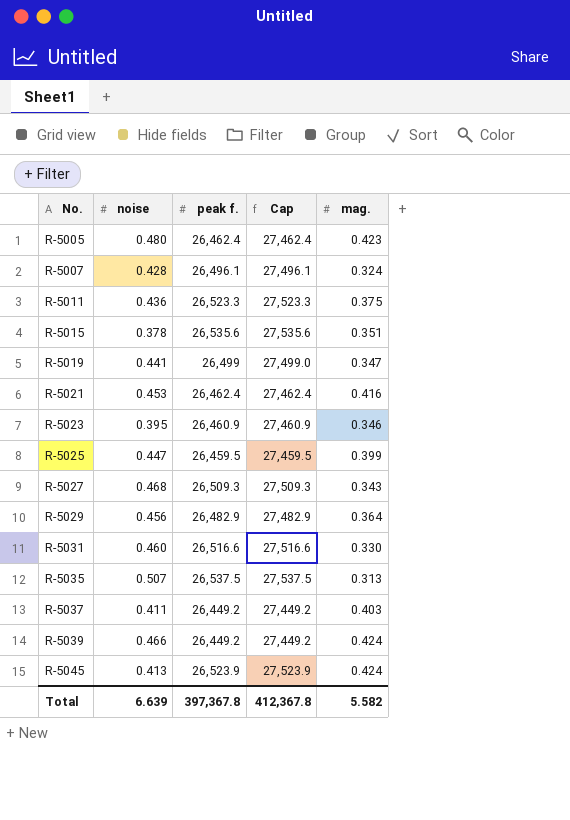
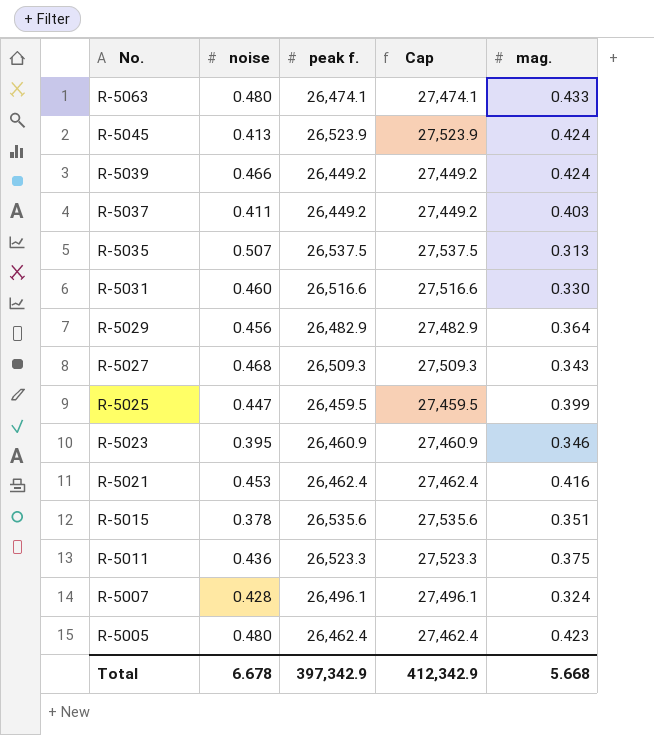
row order: No. ascending -> No. descending
row R-5019: 0.441 | 26,499 | 27,499.0 | 0.347 -> none
row R-5063: none -> 0.480 | 26,474.1 | 27,474.1 | 0.433
Total | noise: 6.639 -> 6.678
Total | peak f.: 397,367.8 -> 397,342.9
Total | Cap: 412,367.8 -> 412,342.9
Total | mag.: 5.582 -> 5.668

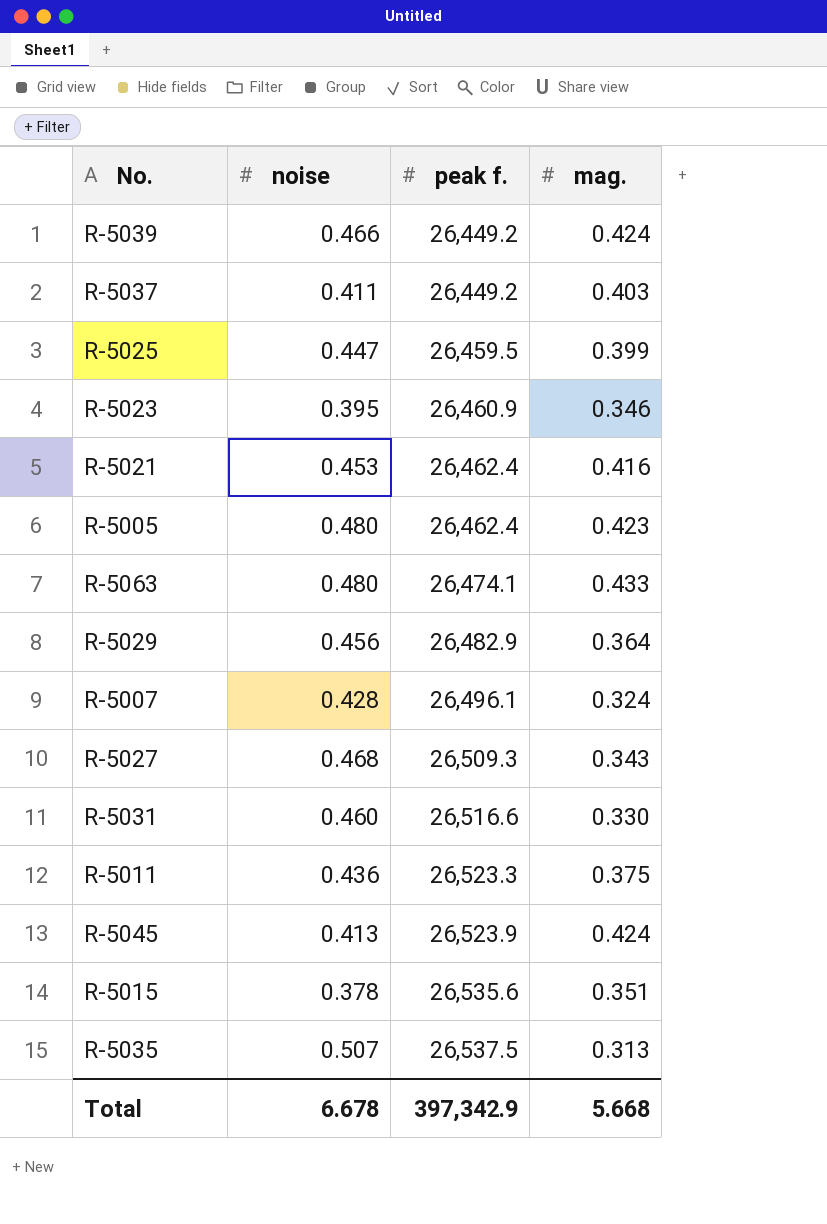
row order: No. descending -> peak f. ascending
column Cap | formula: [peak f.] + 1000 -> none

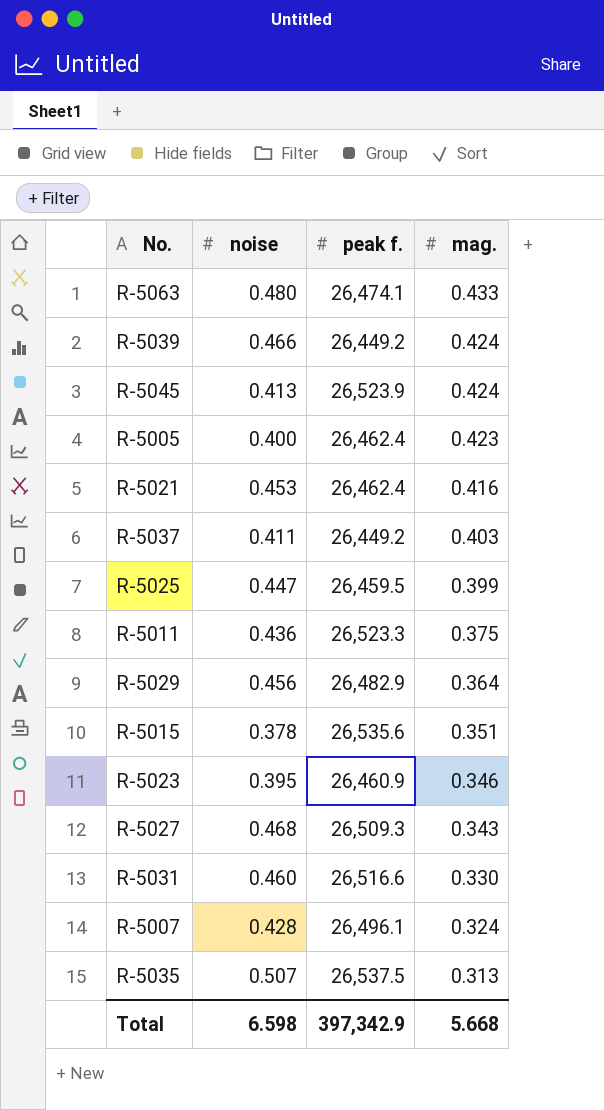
row order: peak f. ascending -> mag. descending
R-5005 | noise: 0.480 -> 0.400
Total | noise: 6.678 -> 6.598

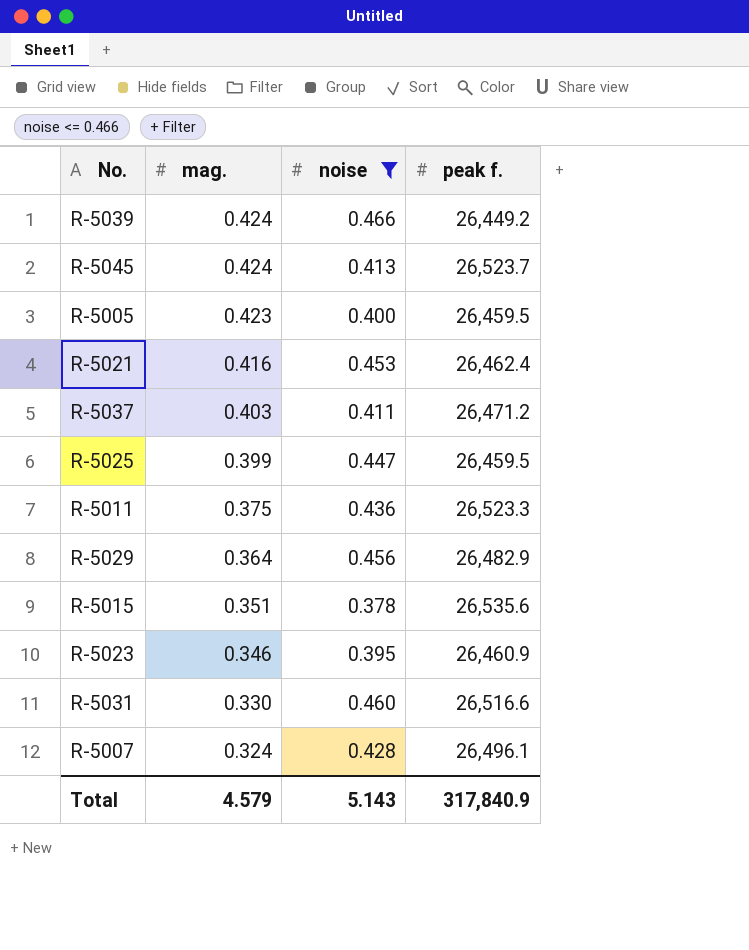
filter: none -> noise <= 0.466
column mag. | position: 4 -> 2
R-5045 | peak f.: 26,523.9 -> 26,523.7
R-5005 | peak f.: 26,462.4 -> 26,459.5
R-5037 | peak f.: 26,449.2 -> 26,471.2
Total | mag.: 5.668 -> 4.579
Total | noise: 6.598 -> 5.143
Total | peak f.: 397,342.9 -> 317,840.9

